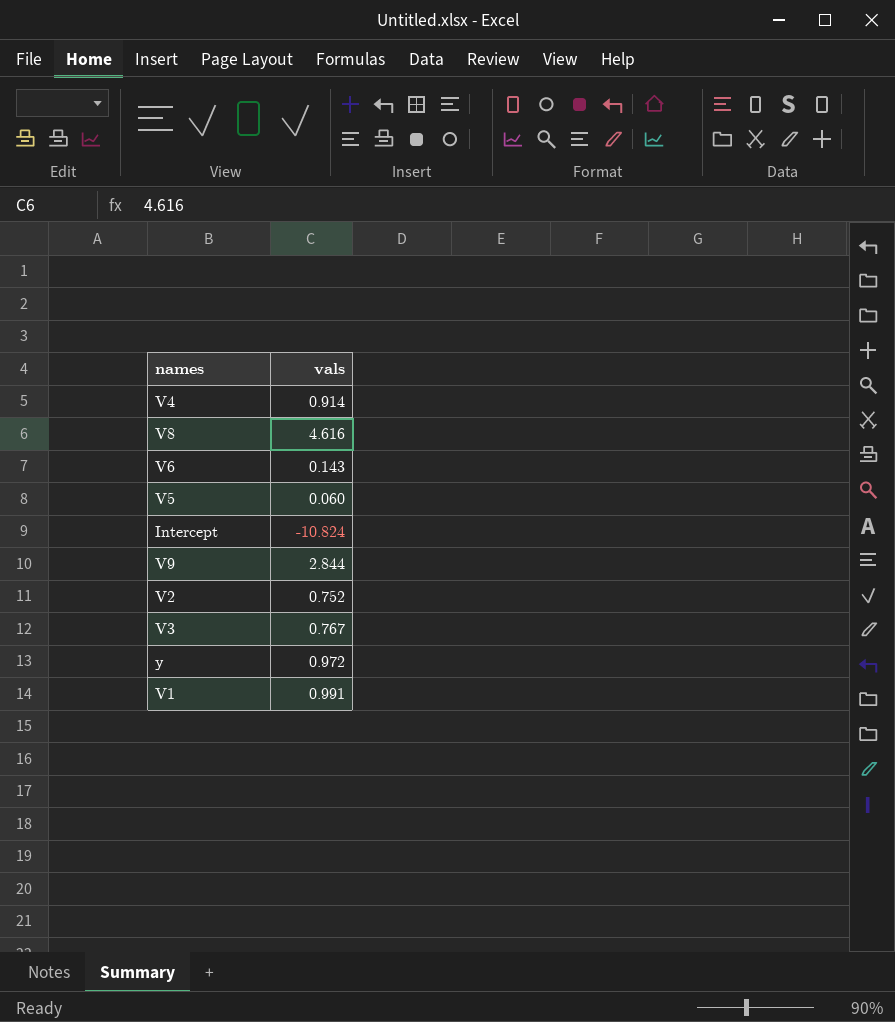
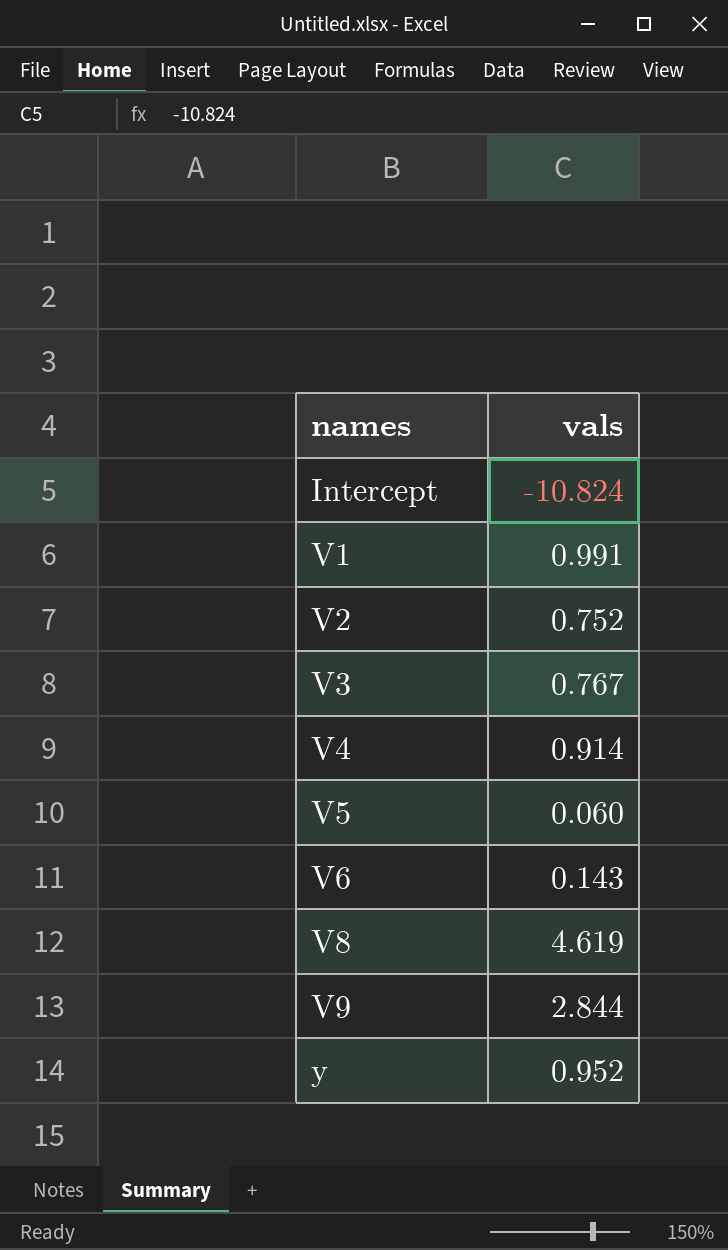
row order: none -> names ascending
V8 | vals: 4.616 -> 4.619
y | vals: 0.972 -> 0.952

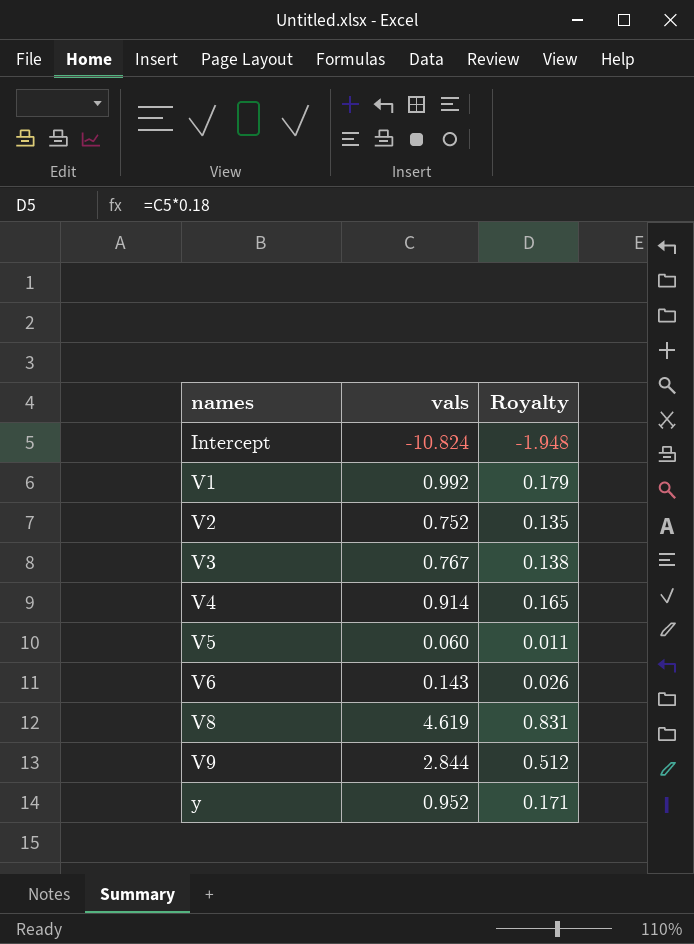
column Royalty | formula: none -> [vals] * 0.18
V1 | vals: 0.991 -> 0.992

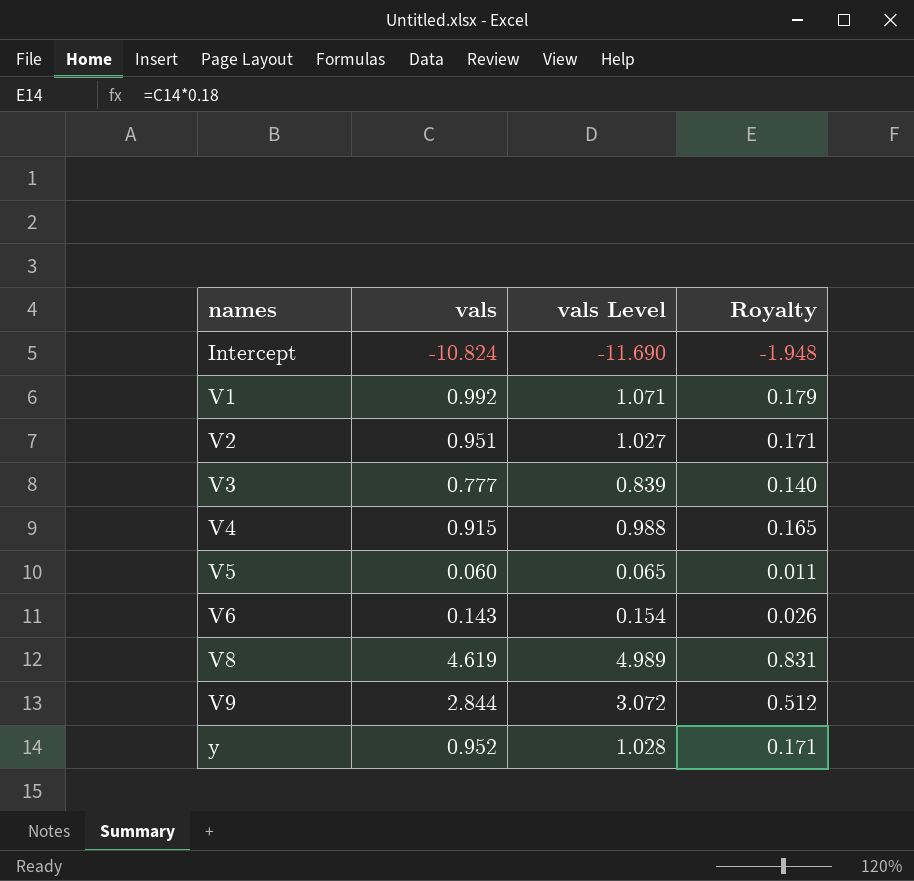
column vals Level | formula: none -> [vals] * 1.08
V2 | vals: 0.752 -> 0.951
V2 | Royalty: 0.135 -> 0.171
V3 | vals: 0.767 -> 0.777
V3 | Royalty: 0.138 -> 0.140
V4 | vals: 0.914 -> 0.915

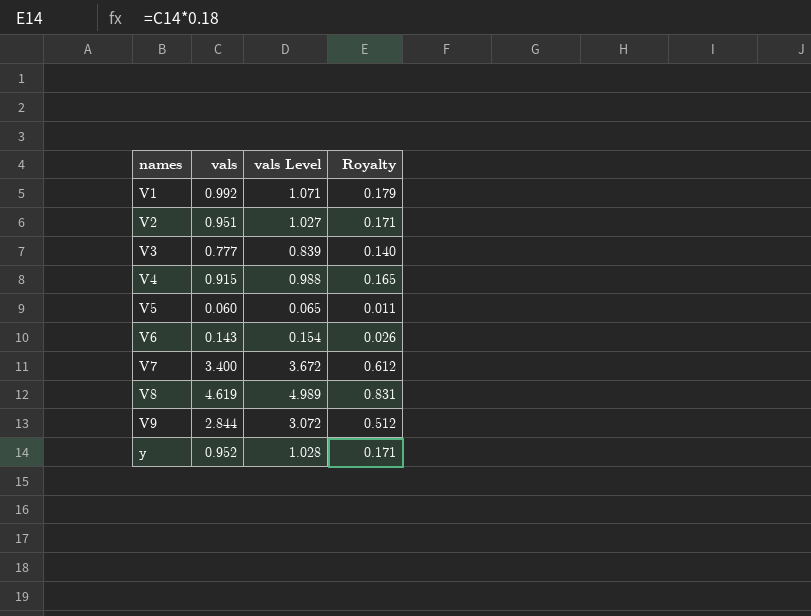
row Intercept: -10.824 | -11.690 | -1.948 -> none
row V7: none -> 3.400 | 3.672 | 0.612

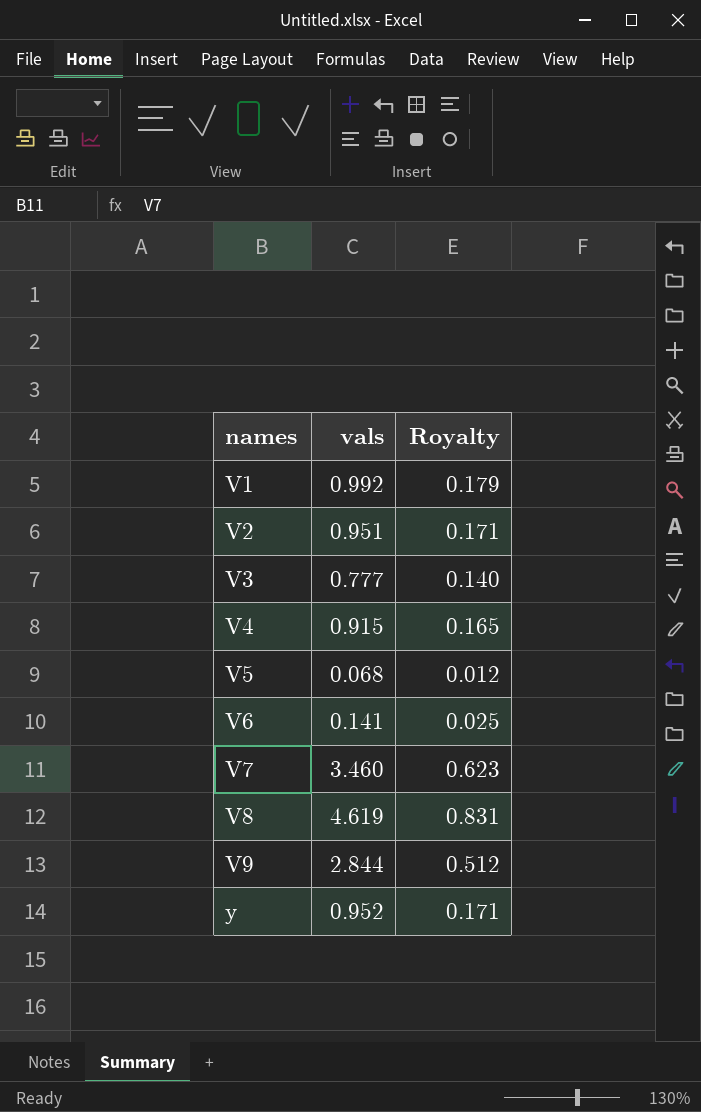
column vals Level | formula: [vals] * 1.08 -> none
V5 | vals: 0.060 -> 0.068
V5 | Royalty: 0.011 -> 0.012
V6 | vals: 0.143 -> 0.141
V6 | Royalty: 0.026 -> 0.025
V7 | vals: 3.400 -> 3.460
V7 | Royalty: 0.612 -> 0.623

